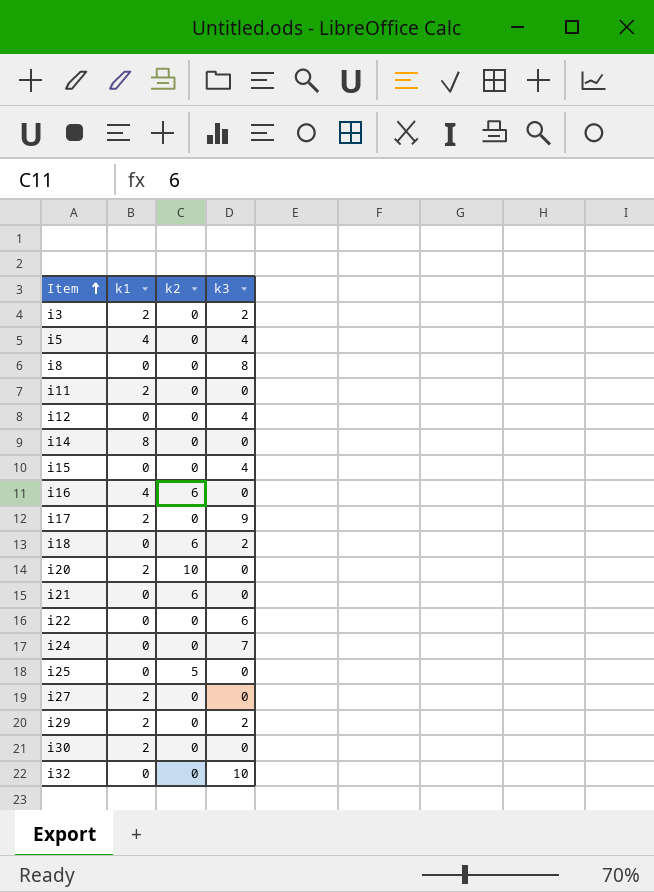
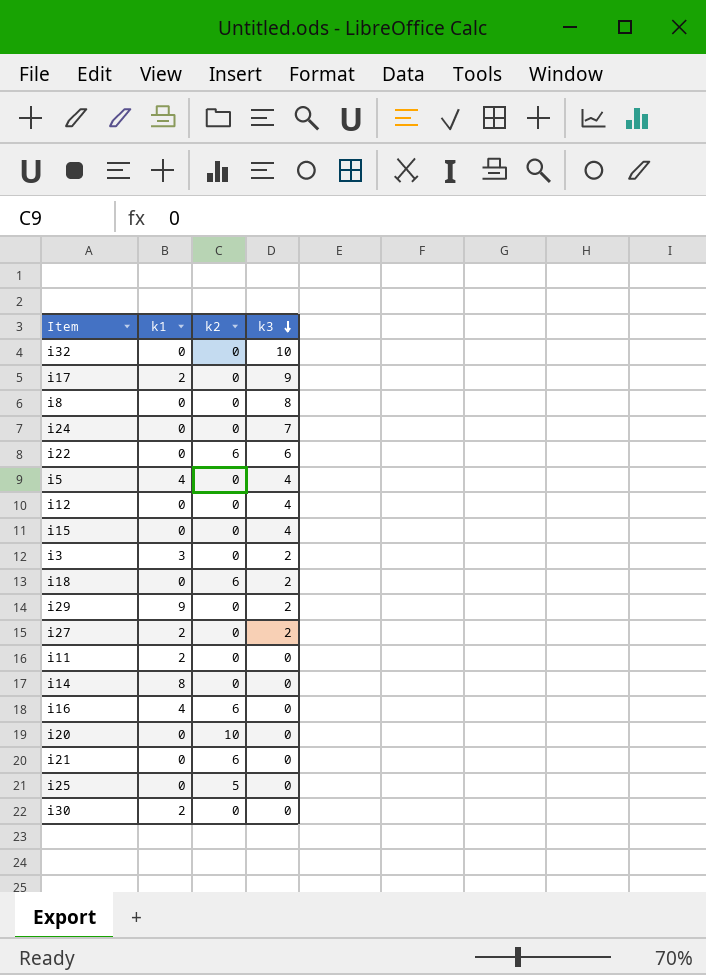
row order: Item ascending -> k3 descending
i22 | k2: 0 -> 6
i3 | k1: 2 -> 3
i29 | k1: 2 -> 9
i27 | k3: 0 -> 2
i20 | k1: 2 -> 0

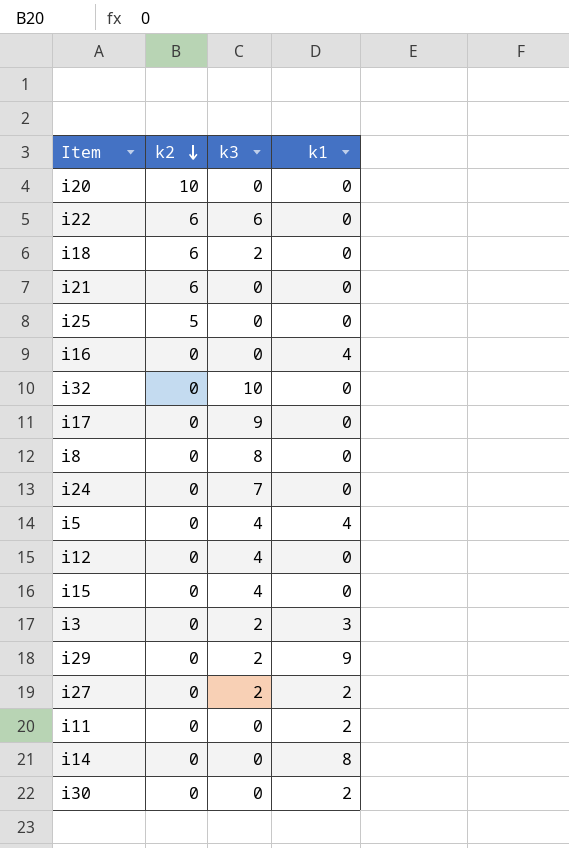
row order: k3 descending -> k2 descending
column k1 | position: 2 -> 4
i16 | k2: 6 -> 0
i17 | k1: 2 -> 0

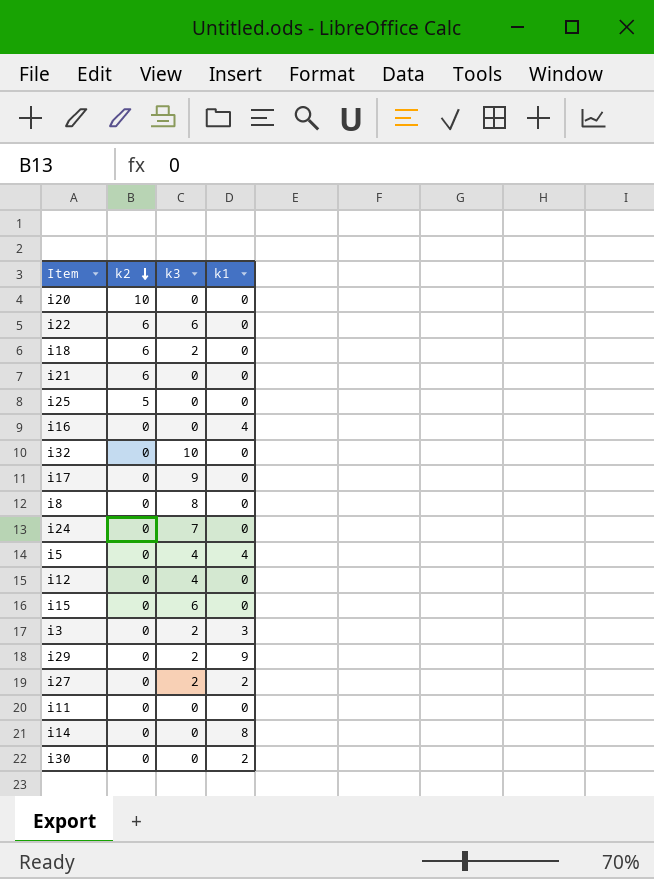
i15 | k3: 4 -> 6
i11 | k1: 2 -> 0

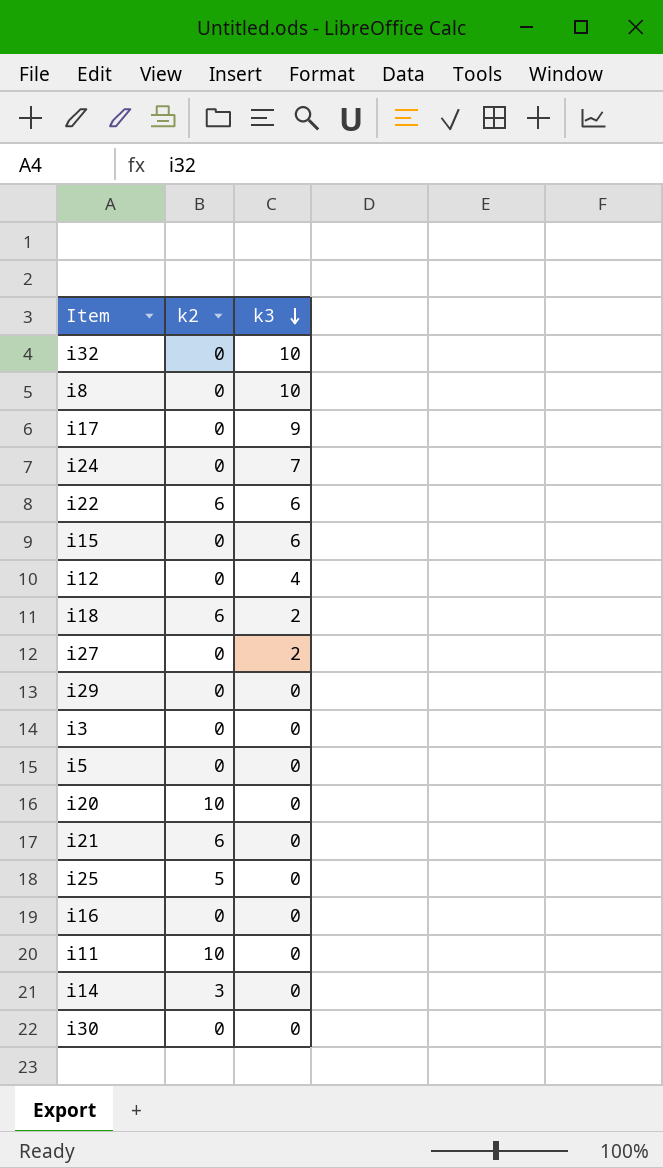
row order: k2 descending -> k3 descending
column k1 | position: 4 -> none
i8 | k3: 8 -> 10
i29 | k3: 2 -> 0
i3 | k3: 2 -> 0
i5 | k3: 4 -> 0
i11 | k2: 0 -> 10
i14 | k2: 0 -> 3

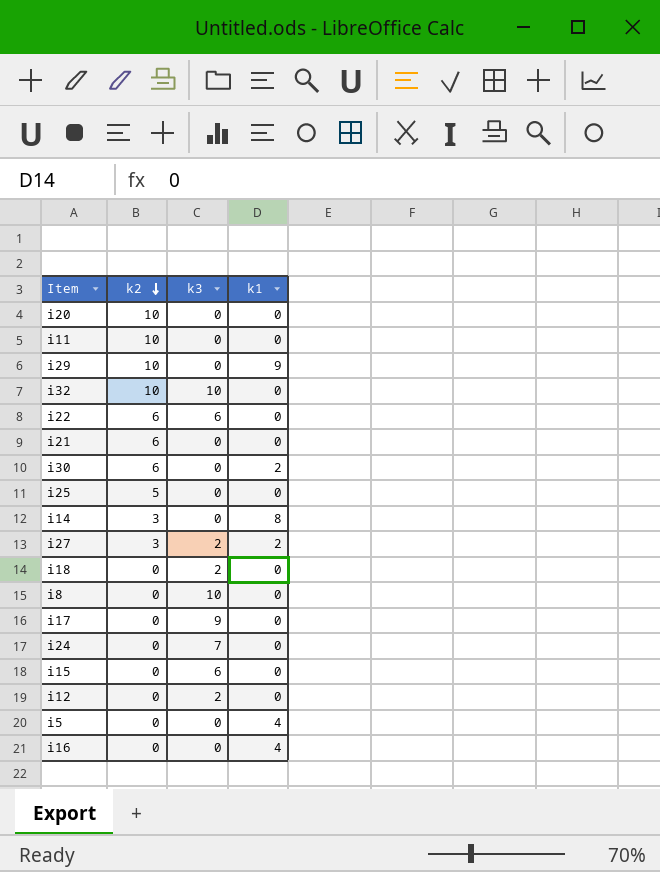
row order: k3 descending -> k2 descending
column k1 | position: none -> 4
row i3: 0 | 0 -> none
i29 | k2: 0 -> 10
i32 | k2: 0 -> 10
i30 | k2: 0 -> 6
i27 | k2: 0 -> 3
i18 | k2: 6 -> 0
i12 | k3: 4 -> 2

